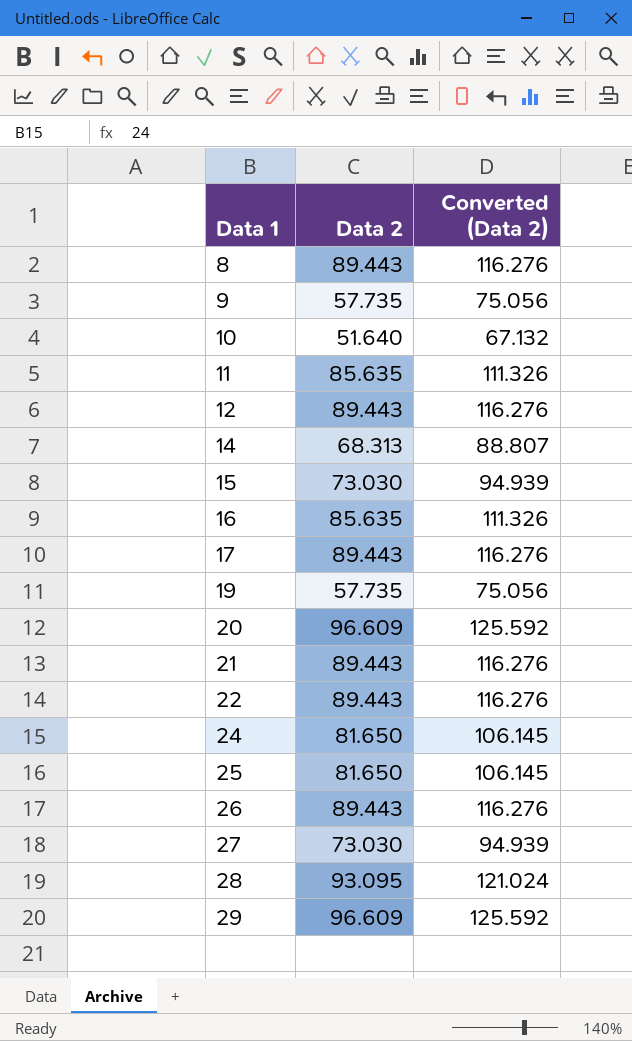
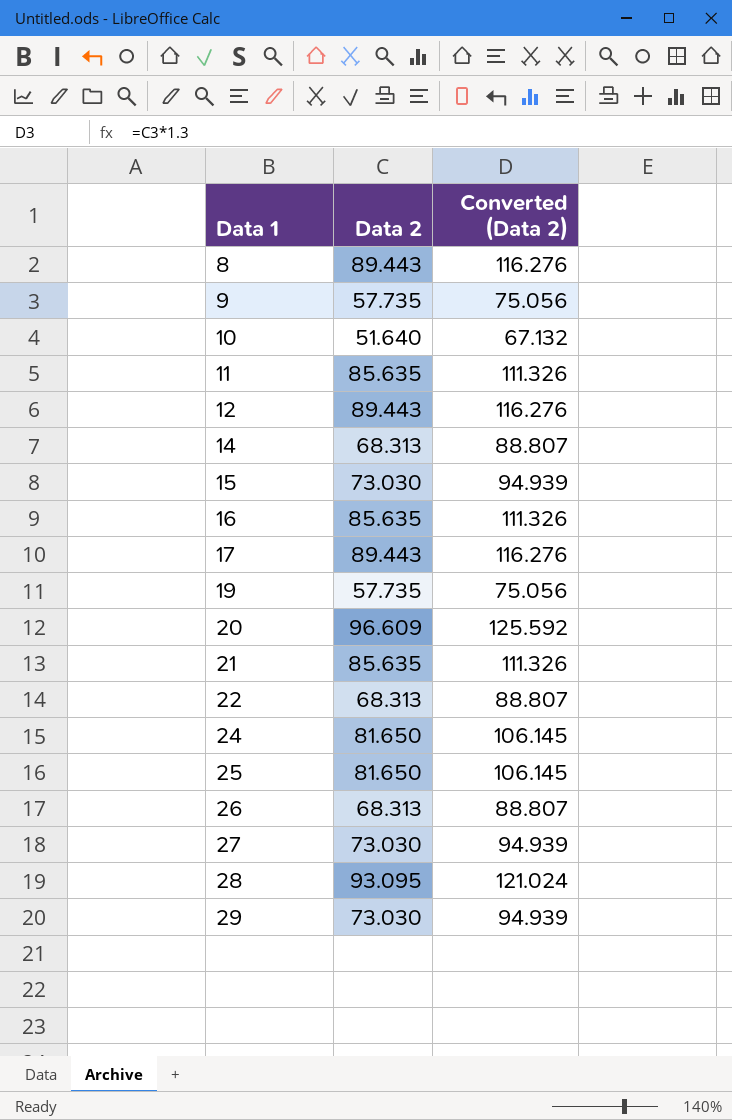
21 | Data 2: 89.443 -> 85.635
21 | Converted (Data 2): 116.276 -> 111.326
22 | Data 2: 89.443 -> 68.313
22 | Converted (Data 2): 116.276 -> 88.807
26 | Data 2: 89.443 -> 68.313
26 | Converted (Data 2): 116.276 -> 88.807
29 | Data 2: 96.609 -> 73.030
29 | Converted (Data 2): 125.592 -> 94.939

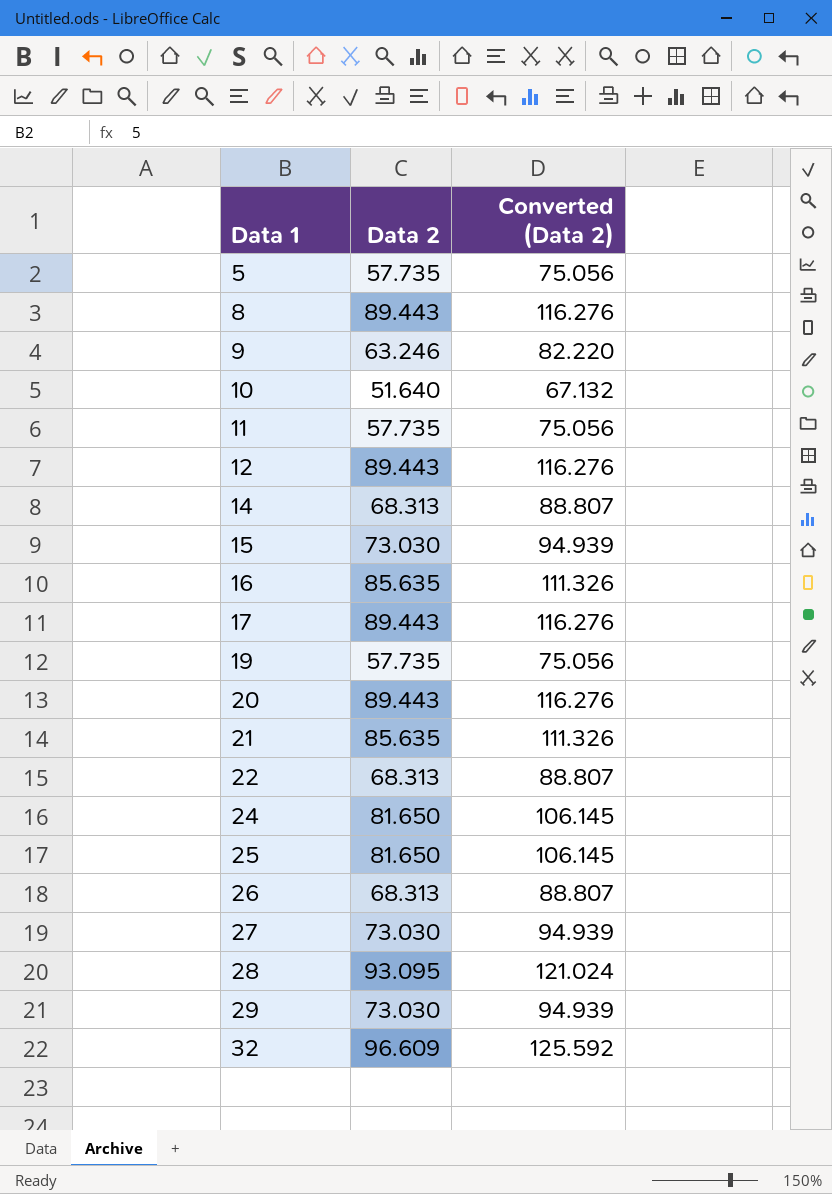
row 5: none -> 57.735 | 75.056
9 | Data 2: 57.735 -> 63.246
9 | Converted (Data 2): 75.056 -> 82.220
11 | Data 2: 85.635 -> 57.735
11 | Converted (Data 2): 111.326 -> 75.056
20 | Data 2: 96.609 -> 89.443
20 | Converted (Data 2): 125.592 -> 116.276
row 32: none -> 96.609 | 125.592

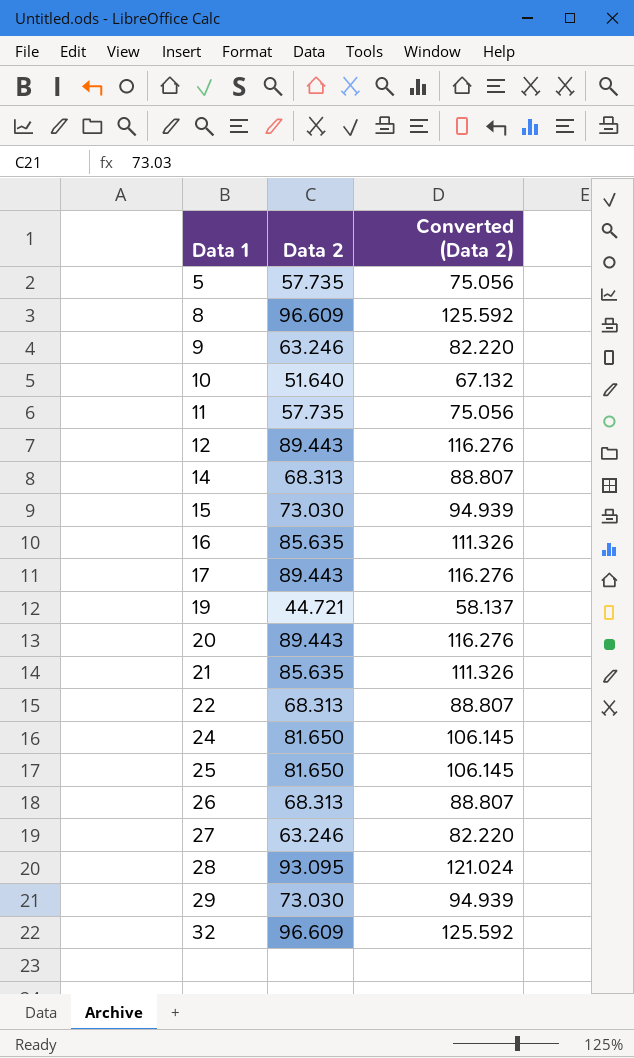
8 | Data 2: 89.443 -> 96.609
8 | Converted (Data 2): 116.276 -> 125.592
19 | Data 2: 57.735 -> 44.721
19 | Converted (Data 2): 75.056 -> 58.137
27 | Data 2: 73.030 -> 63.246
27 | Converted (Data 2): 94.939 -> 82.220

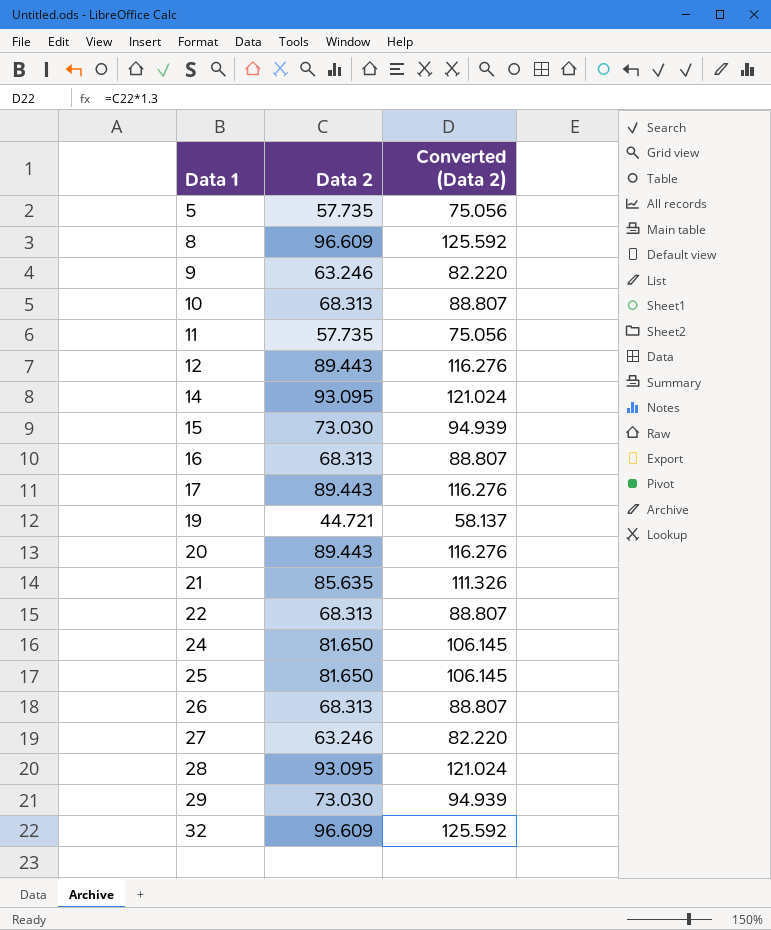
10 | Data 2: 51.640 -> 68.313
10 | Converted (Data 2): 67.132 -> 88.807
14 | Data 2: 68.313 -> 93.095
14 | Converted (Data 2): 88.807 -> 121.024
16 | Data 2: 85.635 -> 68.313
16 | Converted (Data 2): 111.326 -> 88.807

